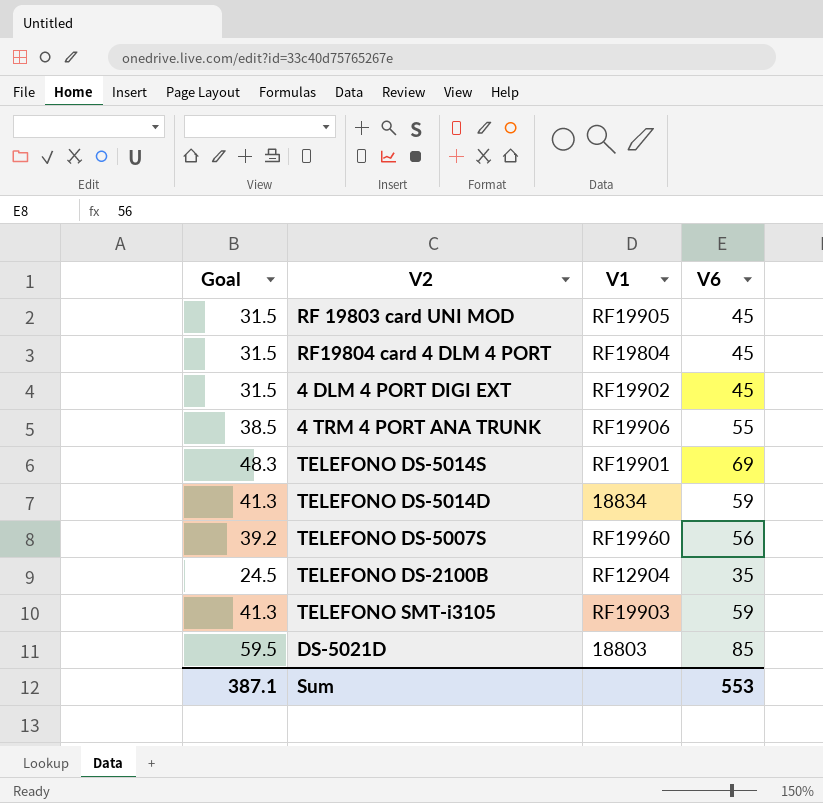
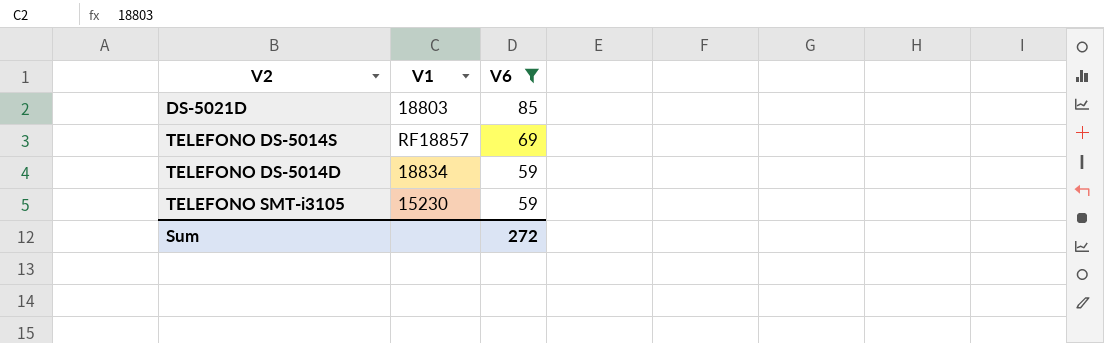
filter: none -> V6 >= 59
row order: none -> V6 descending
column Goal | formula: [V6] * 0.7 -> none
TELEFONO DS-5014S | V1: RF19901 -> RF18857
TELEFONO SMT-i3105 | V1: RF19903 -> 15230
Sum | V6: 553 -> 272

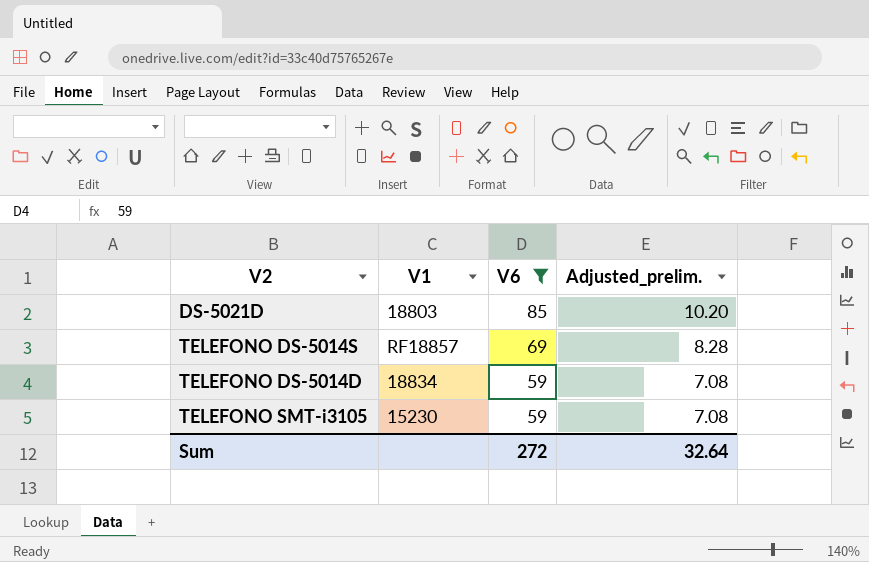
column Adjusted_prelim. | formula: none -> [V6] * 0.12

